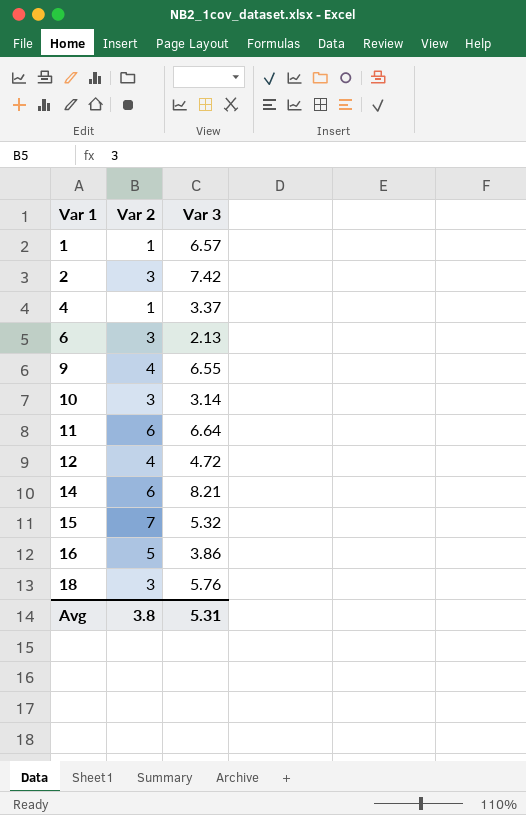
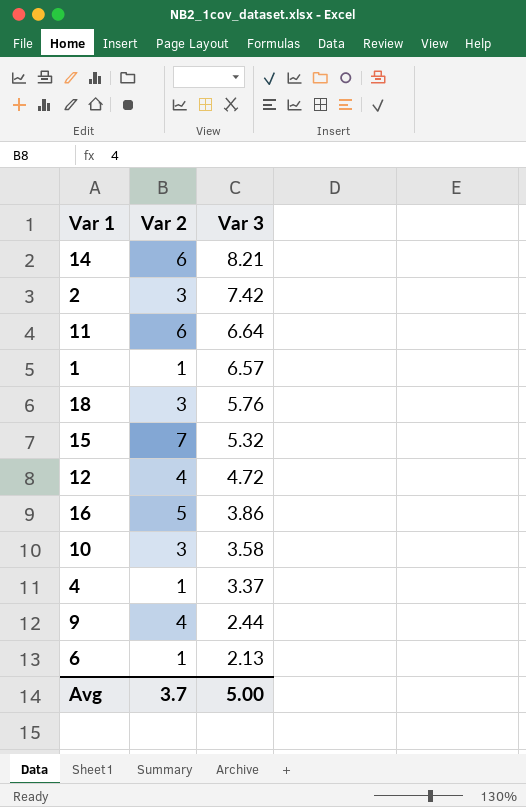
row order: Var 1 ascending -> Var 3 descending
10 | Var 3: 3.14 -> 3.58
9 | Var 3: 6.55 -> 2.44
6 | Var 2: 3 -> 1
Avg | Var 2: 3.8 -> 3.7
Avg | Var 3: 5.31 -> 5.00

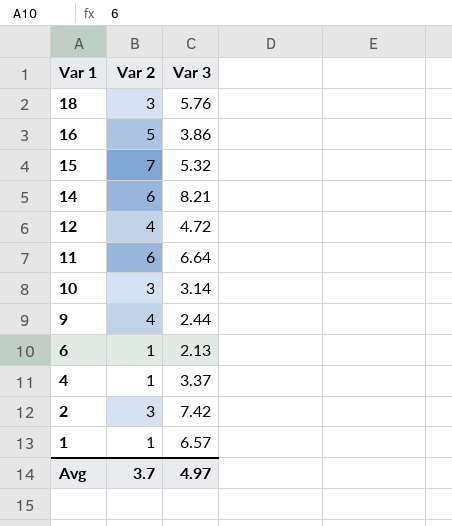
row order: Var 3 descending -> Var 1 descending
10 | Var 3: 3.58 -> 3.14
Avg | Var 3: 5.00 -> 4.97

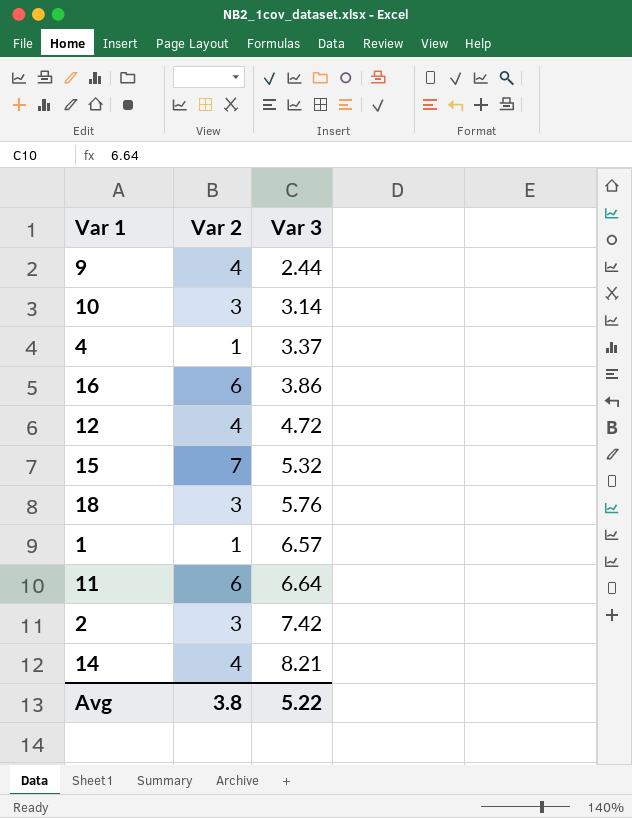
row order: Var 1 descending -> Var 3 ascending
row 6: 1 | 2.13 -> none
16 | Var 2: 5 -> 6
14 | Var 2: 6 -> 4
Avg | Var 2: 3.7 -> 3.8
Avg | Var 3: 4.97 -> 5.22

